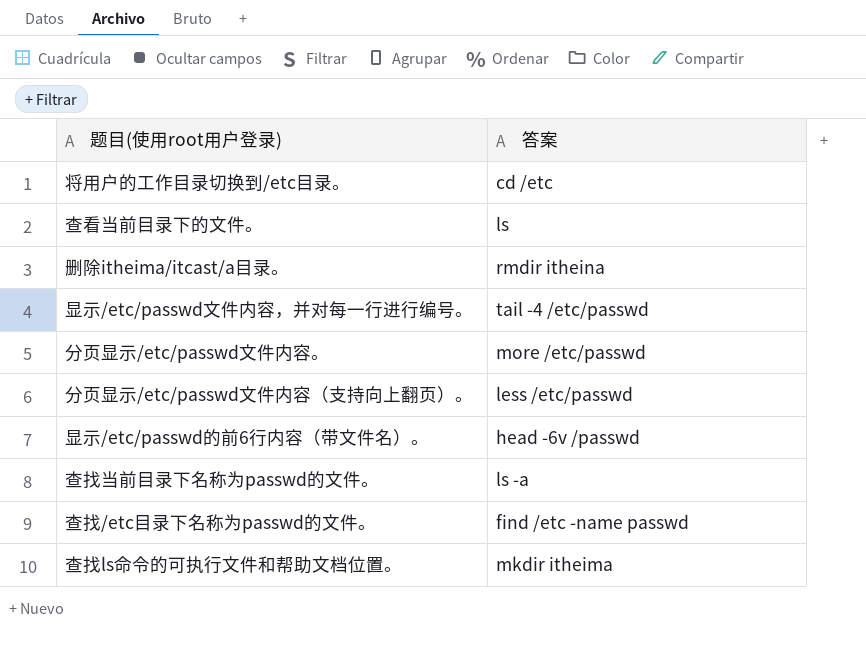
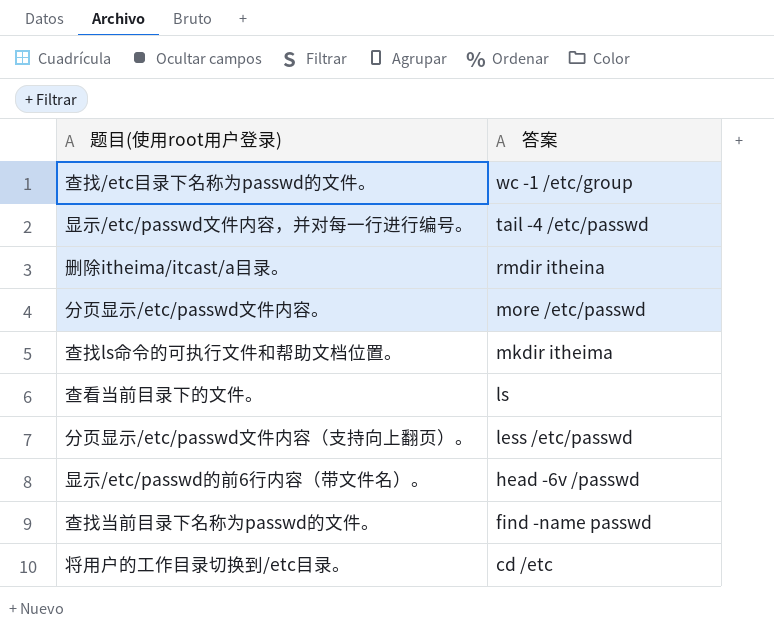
row order: none -> 答案 descending
查找/etc目录下名称为passwd的文件。 | 答案: find /etc -name passwd -> wc -1 /etc/group
查找当前目录下名称为passwd的文件。 | 答案: ls -a -> find -name passwd

